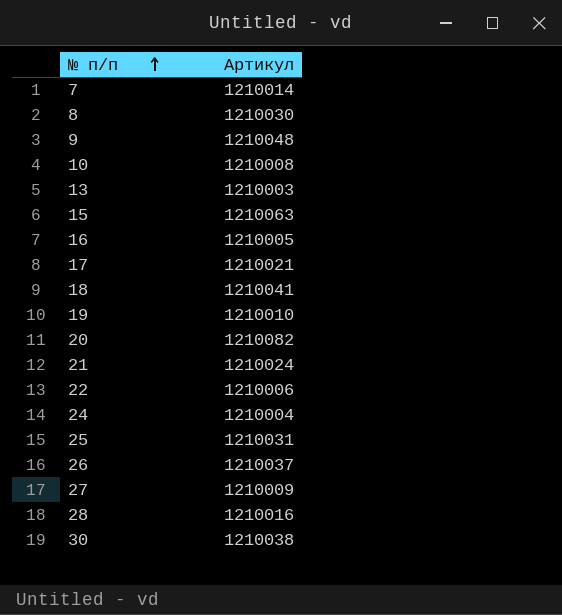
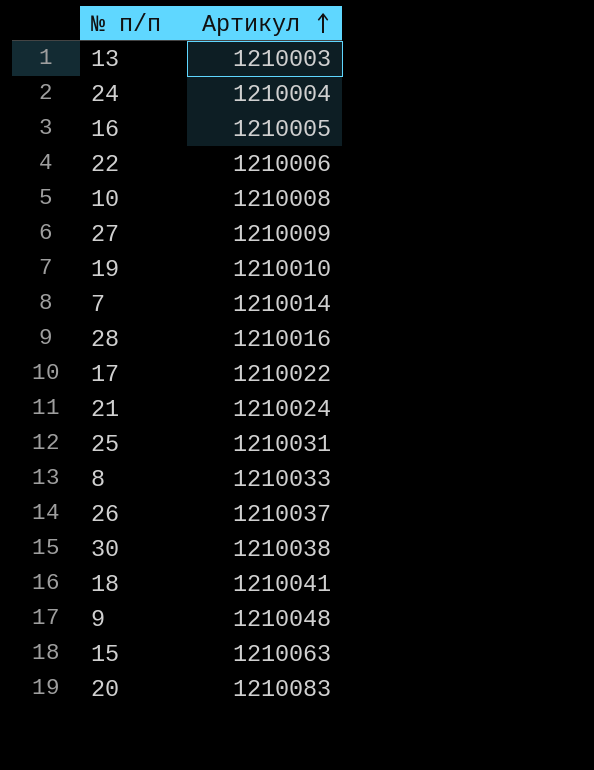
row order: № п/п ascending -> Артикул ascending
17 | Артикул: 1210021 -> 1210022
8 | Артикул: 1210030 -> 1210033
20 | Артикул: 1210082 -> 1210083

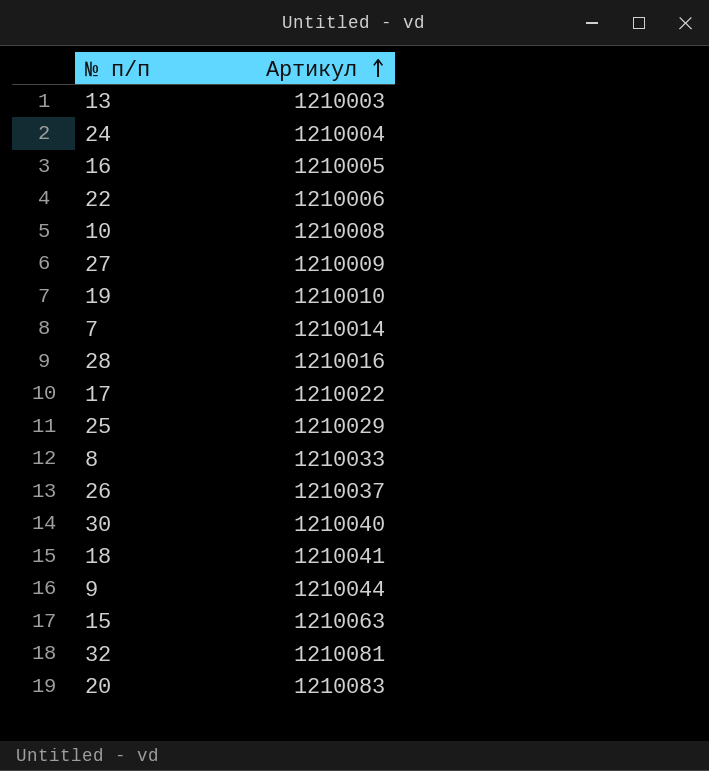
row 21: 1210024 -> none
25 | Артикул: 1210031 -> 1210029
30 | Артикул: 1210038 -> 1210040
9 | Артикул: 1210048 -> 1210044
row 32: none -> 1210081

